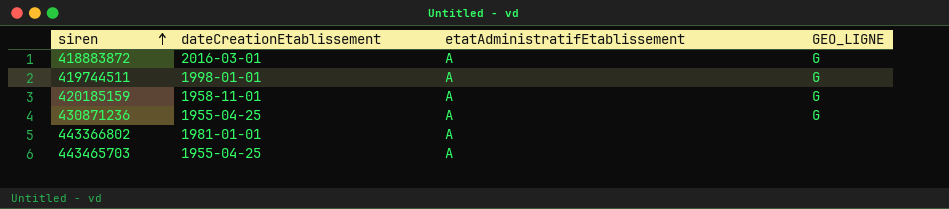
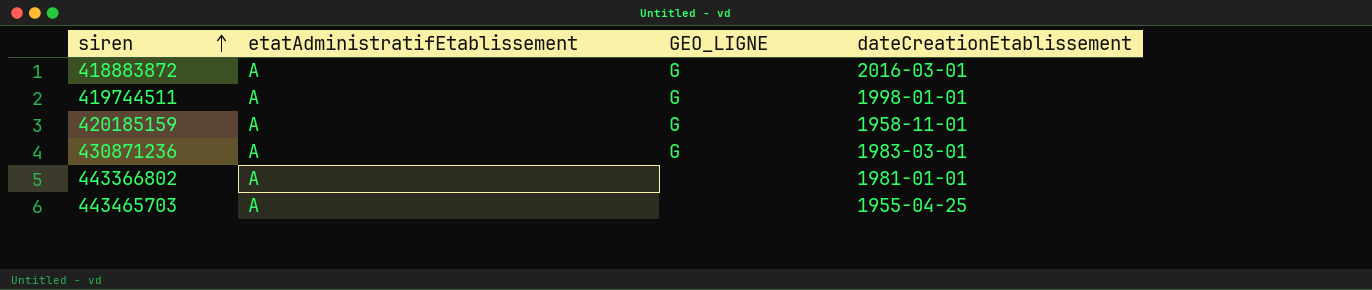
column dateCreationEtablissement | position: 2 -> 4
430871236 | dateCreationEtablissement: 1955-04-25 -> 1983-03-01

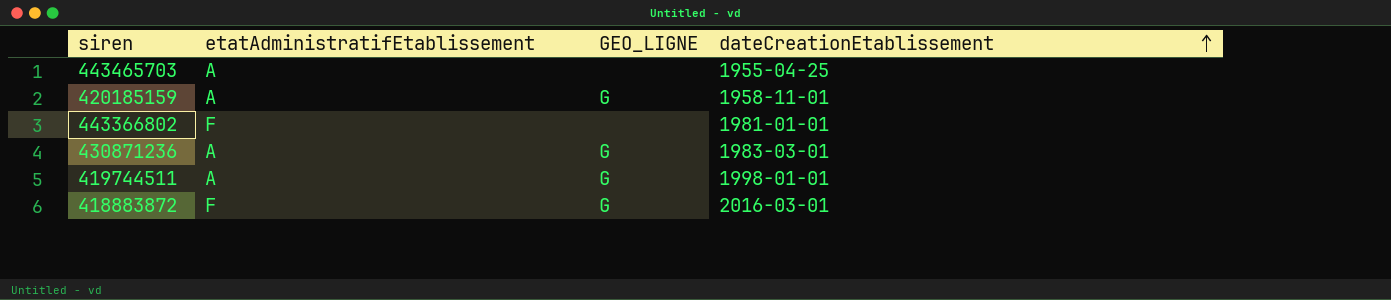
row order: siren ascending -> dateCreationEtablissement ascending
443366802 | etatAdministratifEtablissement: A -> F
418883872 | etatAdministratifEtablissement: A -> F

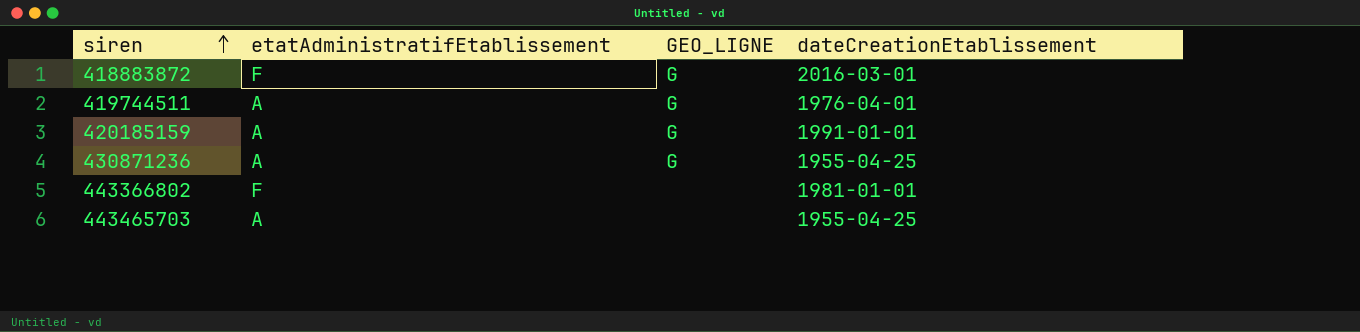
row order: dateCreationEtablissement ascending -> siren ascending
419744511 | dateCreationEtablissement: 1998-01-01 -> 1976-04-01
420185159 | dateCreationEtablissement: 1958-11-01 -> 1991-01-01
430871236 | dateCreationEtablissement: 1983-03-01 -> 1955-04-25

